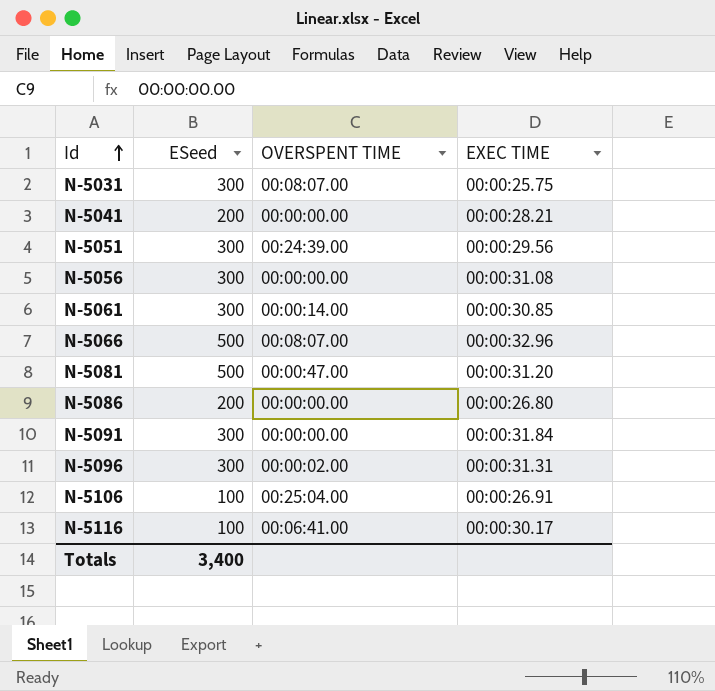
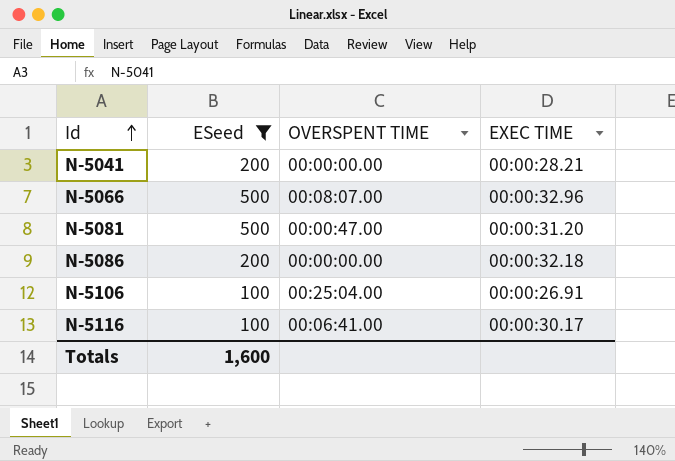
filter: none -> ESeed != 300
N-5086 | EXEC TIME: 00:00:26.80 -> 00:00:32.18
Totals | ESeed: 3,400 -> 1,600

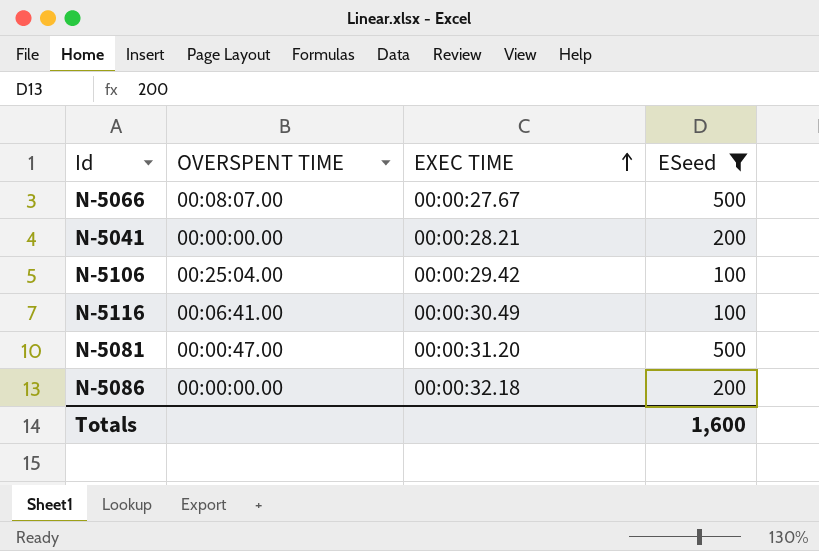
row order: Id ascending -> EXEC TIME ascending
column ESeed | position: 2 -> 4
N-5066 | EXEC TIME: 00:00:32.96 -> 00:00:27.67
N-5106 | EXEC TIME: 00:00:26.91 -> 00:00:29.42
N-5116 | EXEC TIME: 00:00:30.17 -> 00:00:30.49

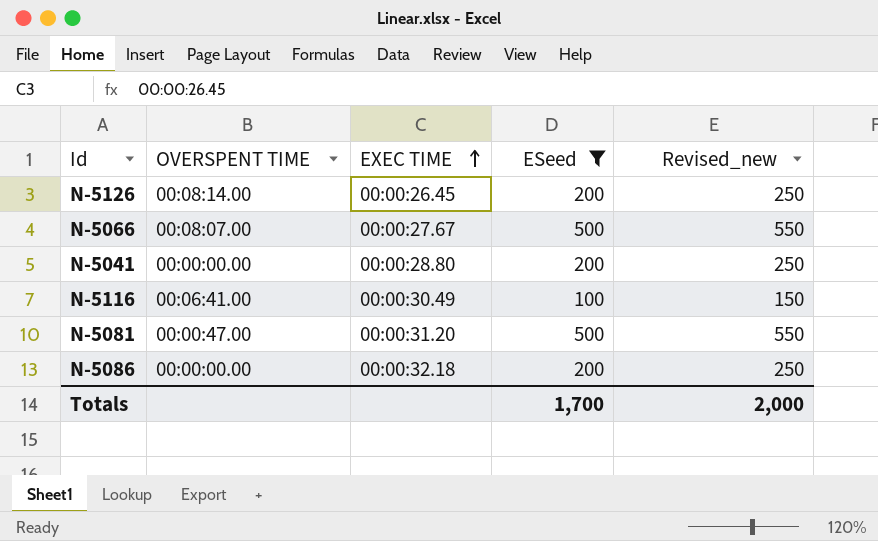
column Revised_new | formula: none -> [ESeed] + 50
row N-5106: 00:25:04.00 | 00:00:29.42 | 100 -> none
row N-5126: none -> 00:08:14.00 | 00:00:26.45 | 200 | 250
N-5041 | EXEC TIME: 00:00:28.21 -> 00:00:28.80
Totals | ESeed: 1,600 -> 1,700

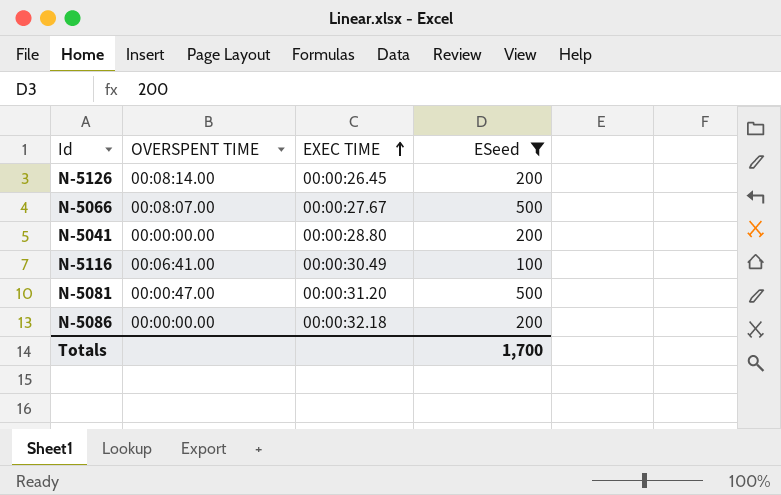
column Revised_new | formula: [ESeed] + 50 -> none

